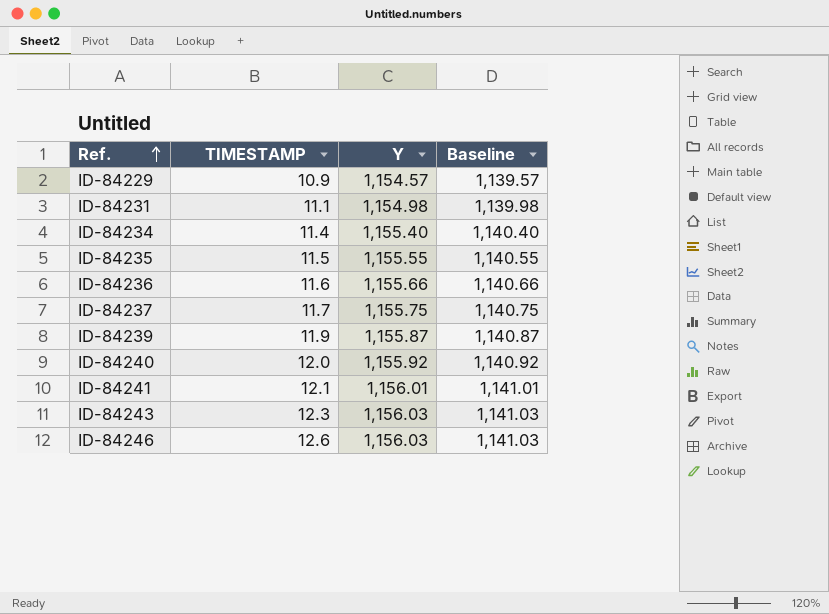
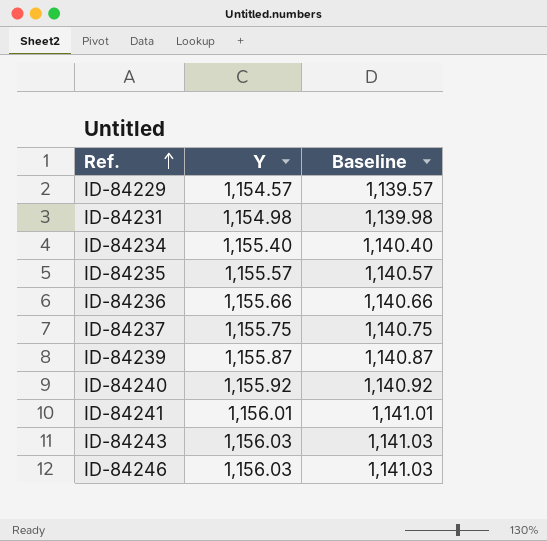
column TIMESTAMP | position: 2 -> none
ID-84235 | Y: 1,155.55 -> 1,155.57
ID-84235 | Baseline: 1,140.55 -> 1,140.57

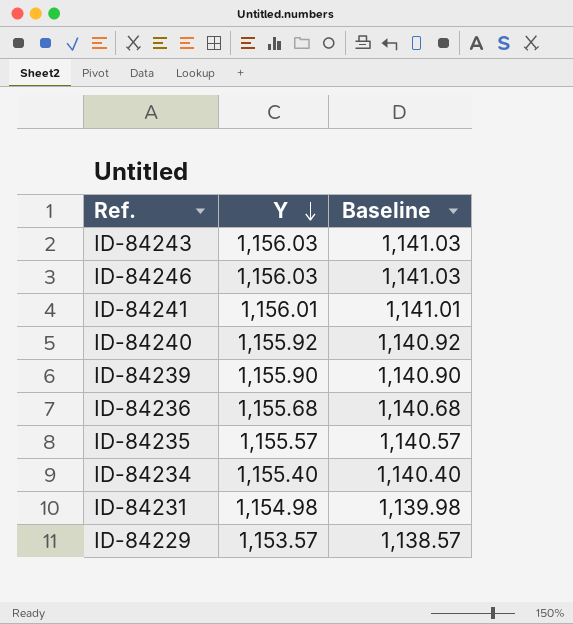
row order: Ref. ascending -> Y descending
row ID-84237: 1,155.75 | 1,140.75 -> none
ID-84239 | Y: 1,155.87 -> 1,155.90
ID-84239 | Baseline: 1,140.87 -> 1,140.90
ID-84236 | Y: 1,155.66 -> 1,155.68
ID-84236 | Baseline: 1,140.66 -> 1,140.68
ID-84229 | Y: 1,154.57 -> 1,153.57
ID-84229 | Baseline: 1,139.57 -> 1,138.57

